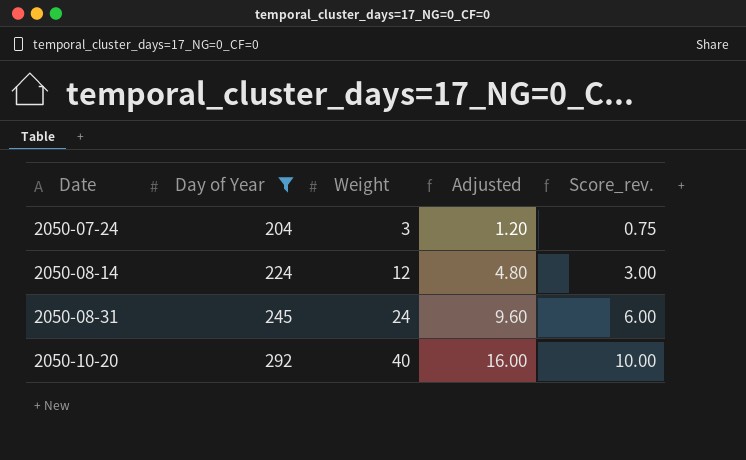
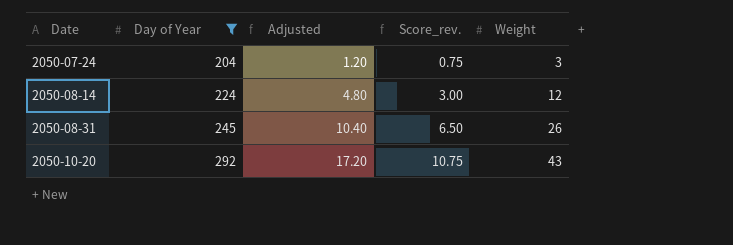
column Weight | position: 3 -> 5
2050-08-31 | Adjusted: 9.60 -> 10.40
2050-08-31 | Score_rev.: 6.00 -> 6.50
2050-08-31 | Weight: 24 -> 26
2050-10-20 | Adjusted: 16.00 -> 17.20
2050-10-20 | Score_rev.: 10.00 -> 10.75
2050-10-20 | Weight: 40 -> 43

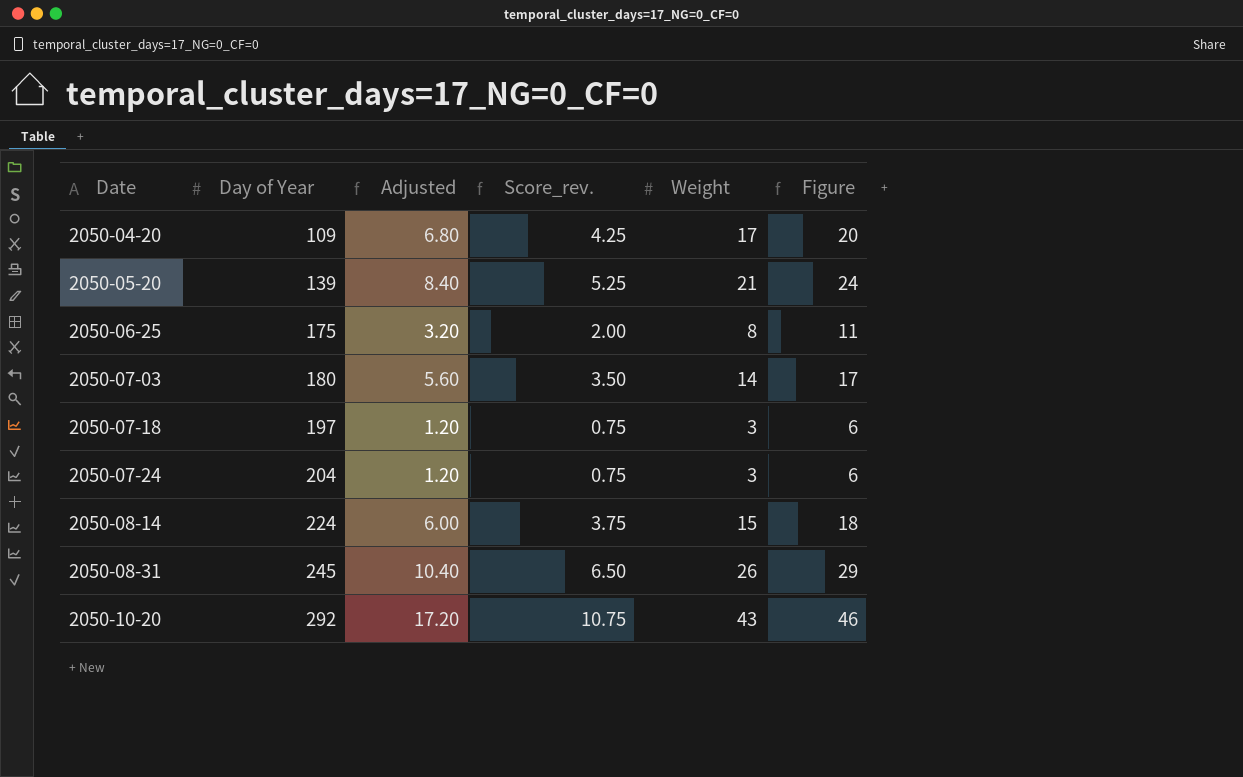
filter: Day of Year >= 204 -> none
column Figure | formula: none -> [Weight] + 3
2050-08-14 | Adjusted: 4.80 -> 6.00
2050-08-14 | Score_rev.: 3.00 -> 3.75
2050-08-14 | Weight: 12 -> 15

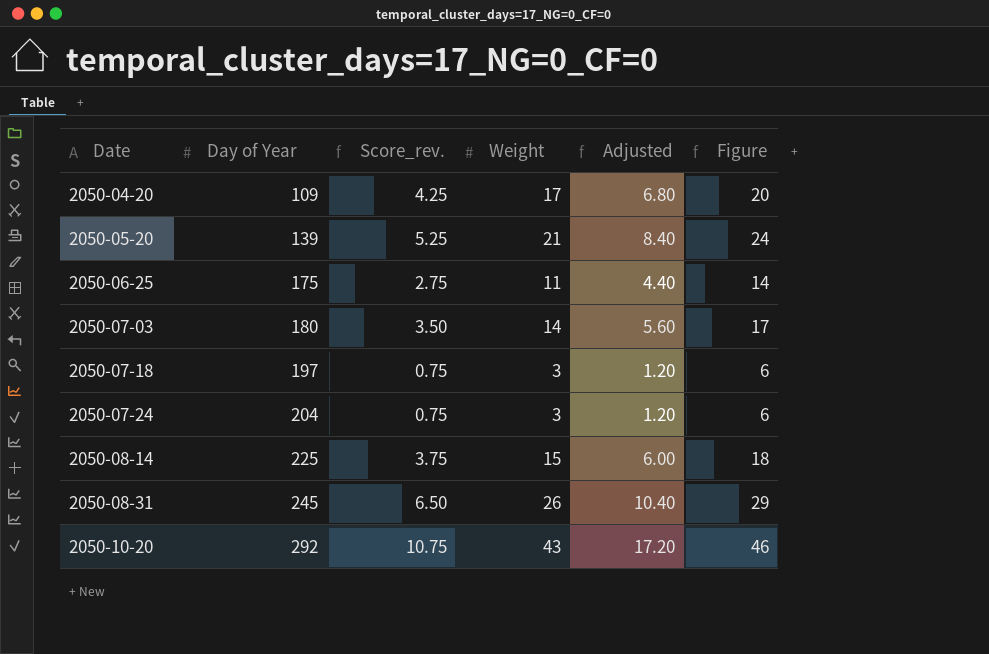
column Adjusted | position: 3 -> 5
2050-06-25 | Score_rev.: 2.00 -> 2.75
2050-06-25 | Weight: 8 -> 11
2050-06-25 | Adjusted: 3.20 -> 4.40
2050-06-25 | Figure: 11 -> 14
2050-08-14 | Day of Year: 224 -> 225

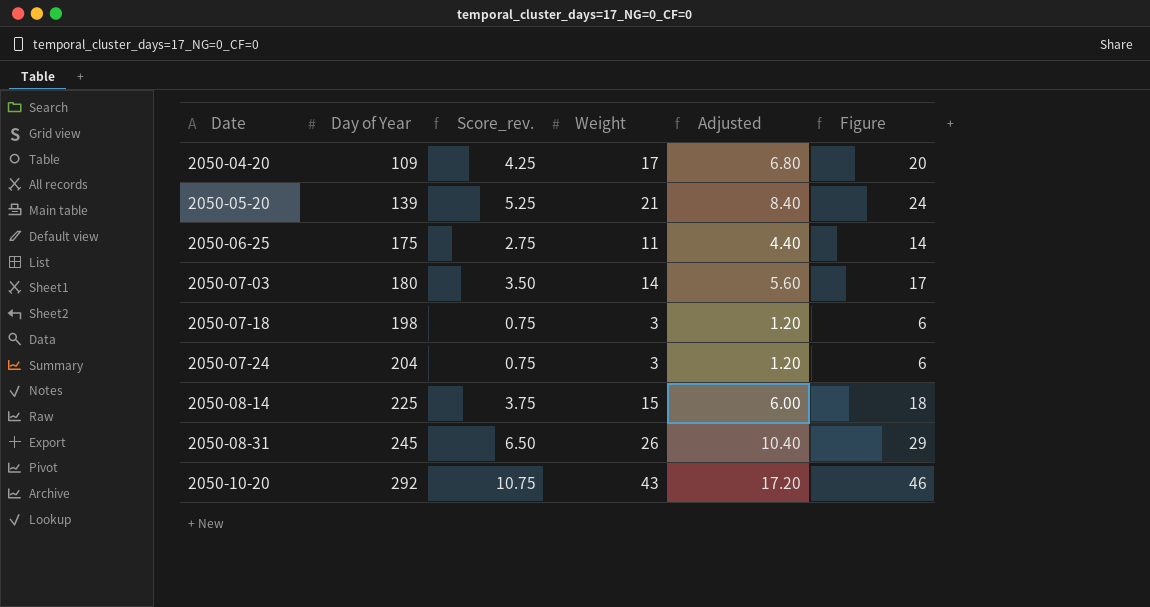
2050-07-18 | Day of Year: 197 -> 198

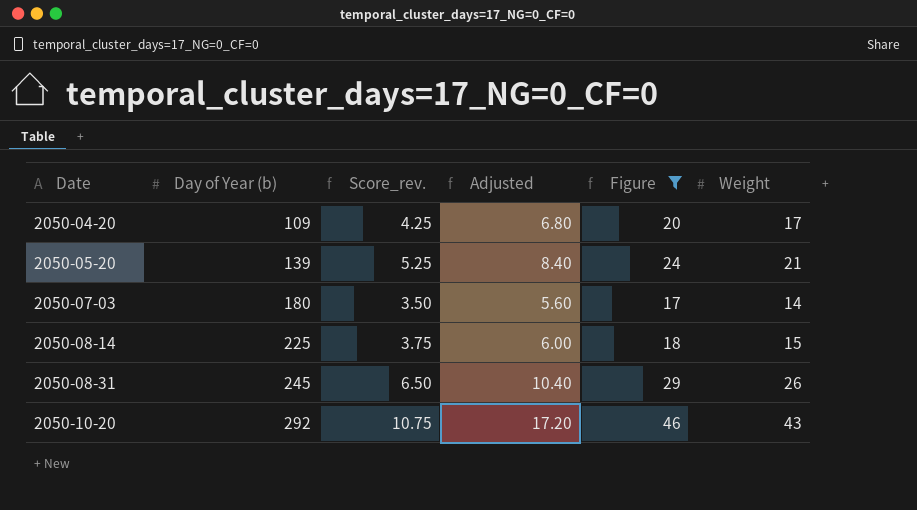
filter: none -> Figure >= 17
column name: Day of Year -> Day of Year (b)
column Weight | position: 4 -> 6

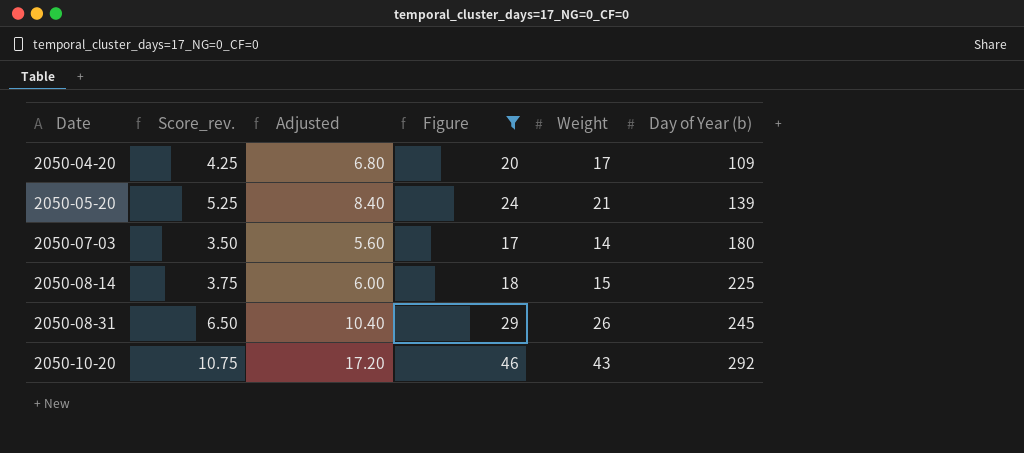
column Day of Year (b) | position: 2 -> 6

